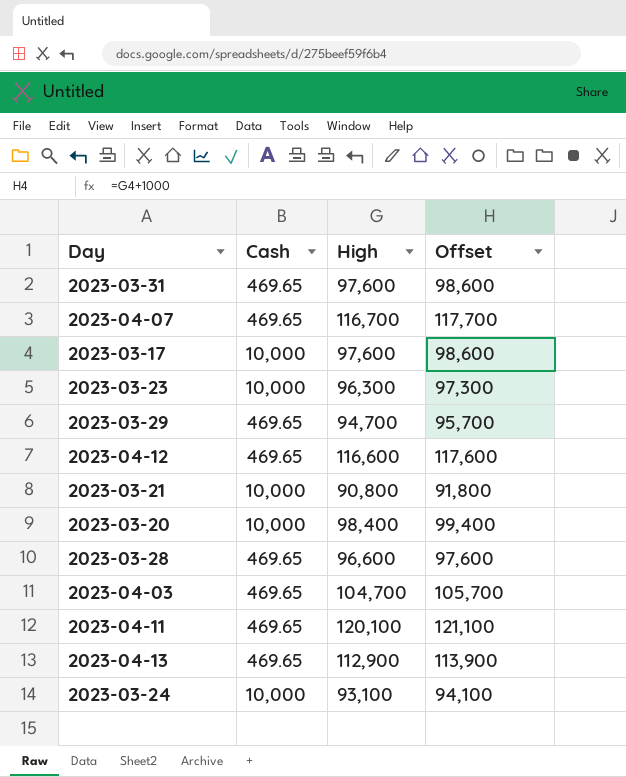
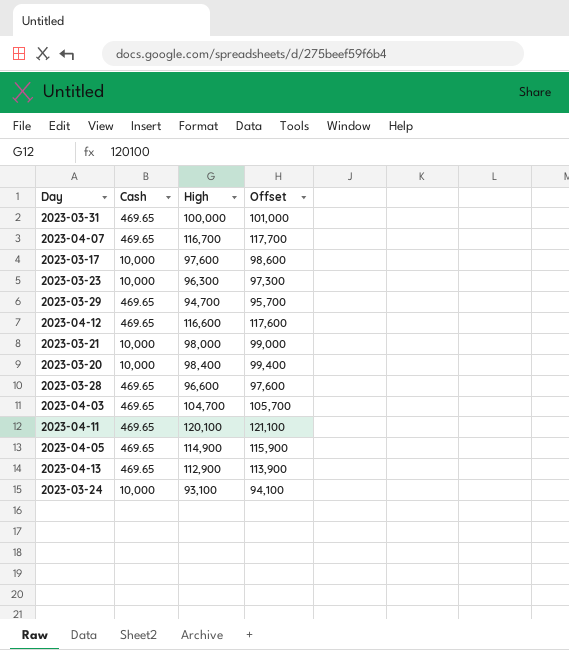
2023-03-31 | High: 97,600 -> 100,000
2023-03-31 | Offset: 98,600 -> 101,000
2023-03-21 | High: 90,800 -> 98,000
2023-03-21 | Offset: 91,800 -> 99,000
row 2023-04-05: none -> 469.65 | 114,900 | 115,900

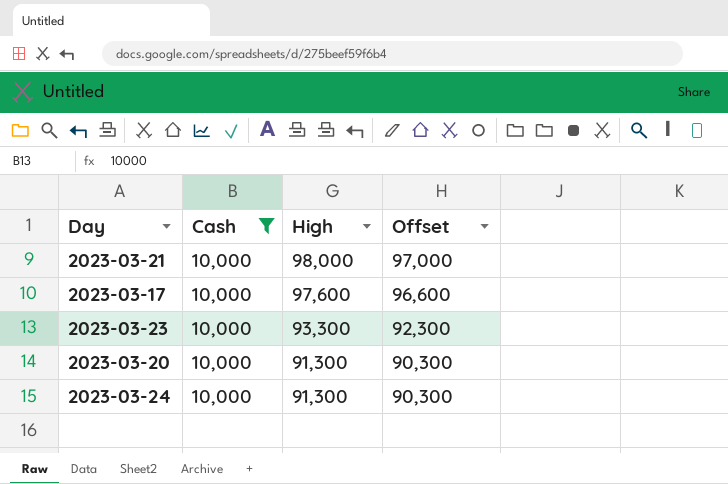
filter: none -> Cash = 10,000
row order: none -> High descending
column Offset | formula: [High] + 1000 -> [High] - 1000
2023-03-23 | High: 96,300 -> 93,300
2023-03-20 | High: 98,400 -> 91,300
2023-03-24 | High: 93,100 -> 91,300

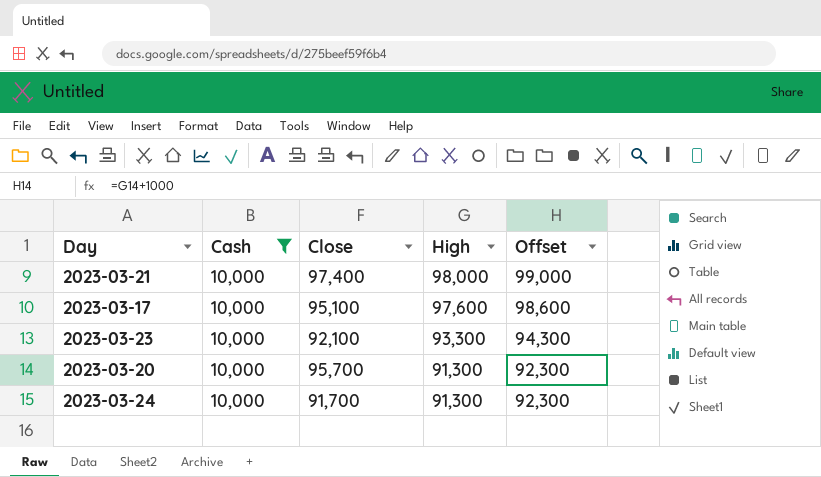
column Close | position: none -> 3
column Offset | formula: [High] - 1000 -> [High] + 1000

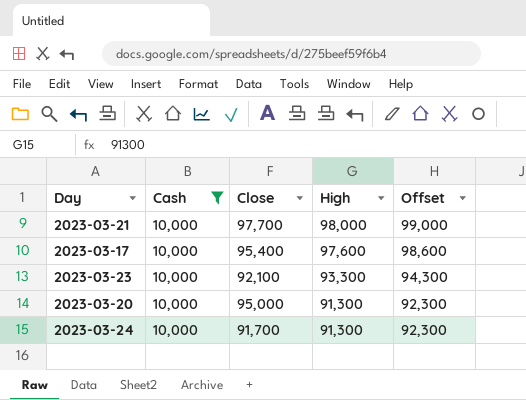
2023-03-21 | Close: 97,400 -> 97,700
2023-03-17 | Close: 95,100 -> 95,400
2023-03-20 | Close: 95,700 -> 95,000

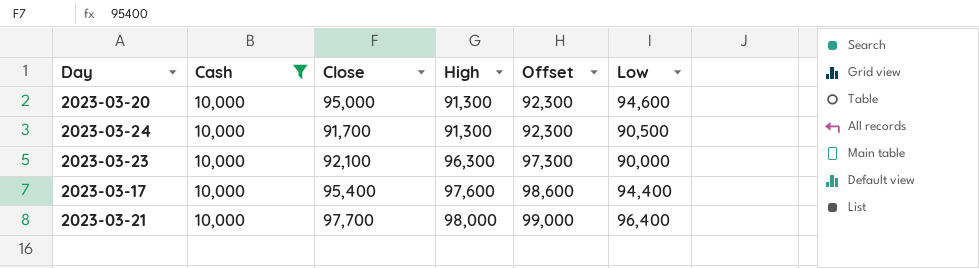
row order: High descending -> High ascending
column Low | position: none -> 6
2023-03-23 | High: 93,300 -> 96,300
2023-03-23 | Offset: 94,300 -> 97,300

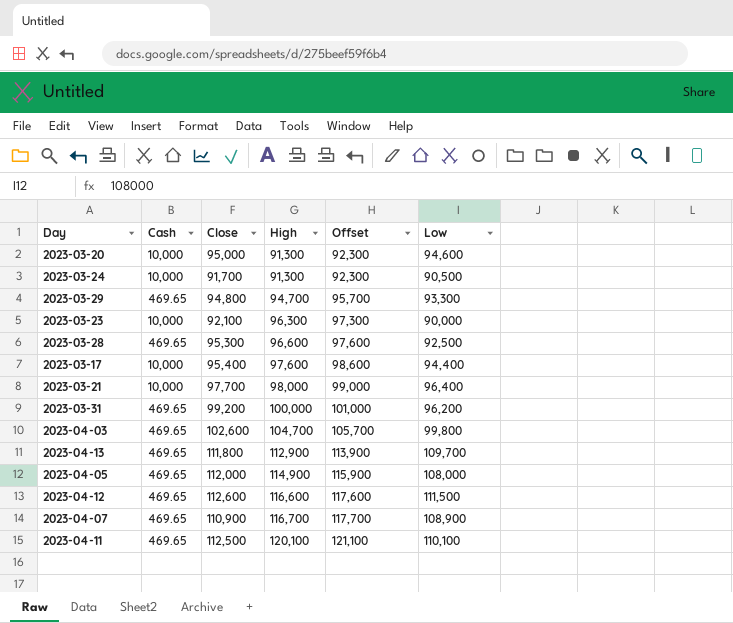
filter: Cash = 10,000 -> none

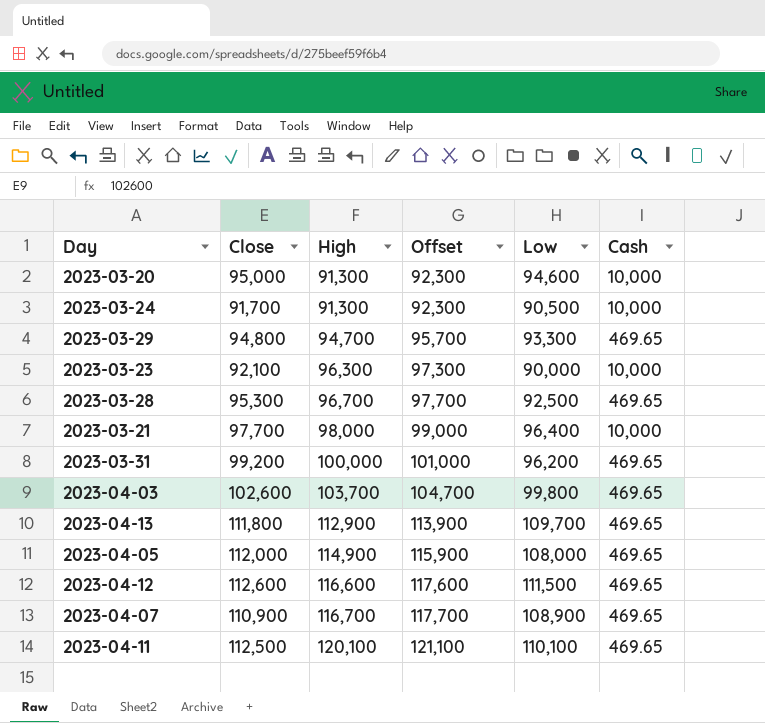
column Cash | position: 2 -> 6
row 2023-03-17: 10,000 | 95,400 | 97,600 | 98,600 | 94,400 -> none
2023-03-28 | High: 96,600 -> 96,700
2023-03-28 | Offset: 97,600 -> 97,700
2023-04-03 | High: 104,700 -> 103,700
2023-04-03 | Offset: 105,700 -> 104,700

